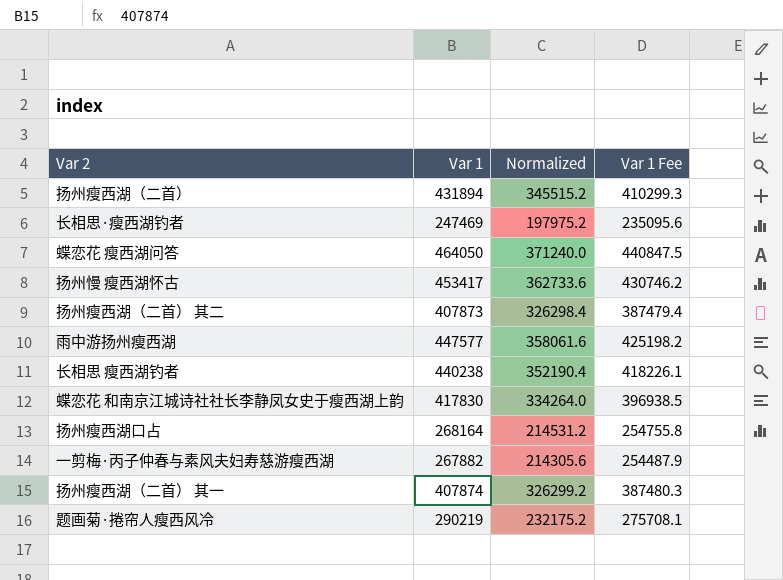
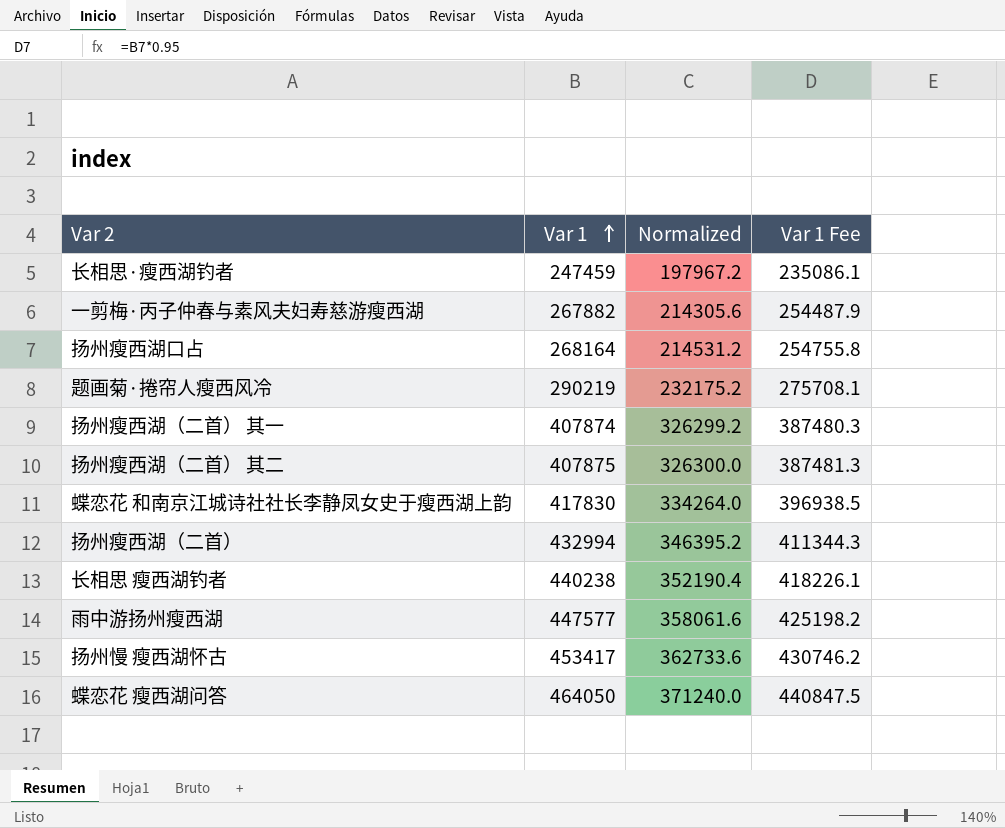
row order: none -> Var 1 ascending
长相思·瘦西湖钓者 | Var 1: 247469 -> 247459
长相思·瘦西湖钓者 | Normalized: 197975.2 -> 197967.2
长相思·瘦西湖钓者 | Var 1 Fee: 235095.6 -> 235086.1
扬州瘦西湖（二首） 其二 | Var 1: 407873 -> 407875
扬州瘦西湖（二首） 其二 | Normalized: 326298.4 -> 326300.0
扬州瘦西湖（二首） 其二 | Var 1 Fee: 387479.4 -> 387481.3
扬州瘦西湖（二首） | Var 1: 431894 -> 432994
扬州瘦西湖（二首） | Normalized: 345515.2 -> 346395.2
扬州瘦西湖（二首） | Var 1 Fee: 410299.3 -> 411344.3

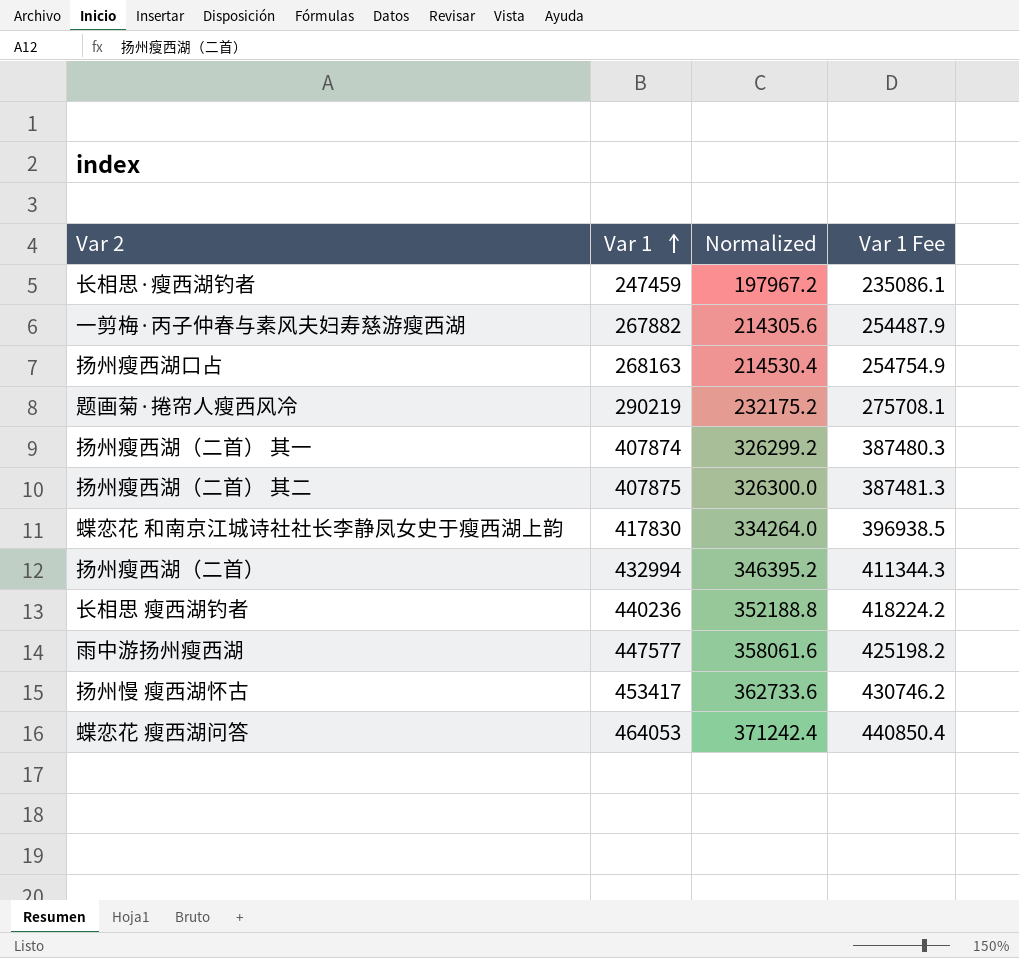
扬州瘦西湖口占 | Var 1: 268164 -> 268163
扬州瘦西湖口占 | Normalized: 214531.2 -> 214530.4
扬州瘦西湖口占 | Var 1 Fee: 254755.8 -> 254754.9
长相思 瘦西湖钓者 | Var 1: 440238 -> 440236
长相思 瘦西湖钓者 | Normalized: 352190.4 -> 352188.8
长相思 瘦西湖钓者 | Var 1 Fee: 418226.1 -> 418224.2
蝶恋花 瘦西湖问答 | Var 1: 464050 -> 464053
蝶恋花 瘦西湖问答 | Normalized: 371240.0 -> 371242.4
蝶恋花 瘦西湖问答 | Var 1 Fee: 440847.5 -> 440850.4

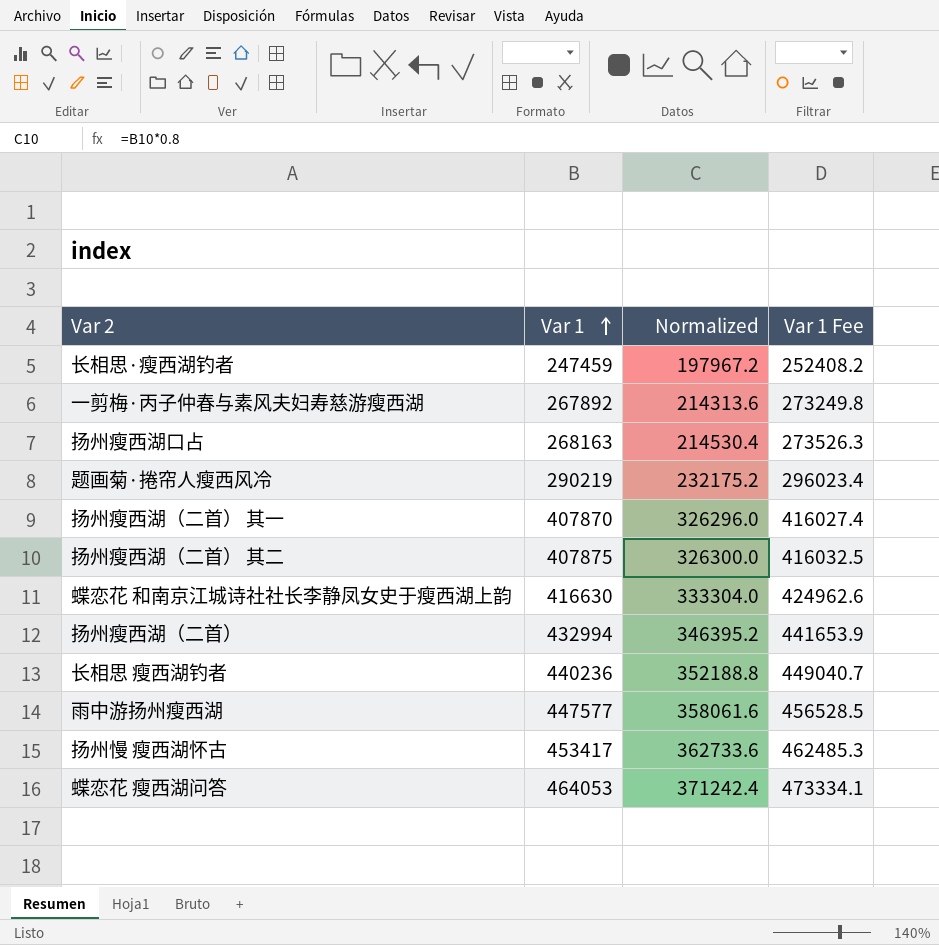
column Var 1 Fee | formula: [Var 1] * 0.95 -> [Var 1] * 1.02
一剪梅·丙子仲春与素风夫妇寿慈游瘦西湖 | Var 1: 267882 -> 267892
一剪梅·丙子仲春与素风夫妇寿慈游瘦西湖 | Normalized: 214305.6 -> 214313.6
扬州瘦西湖（二首） 其一 | Var 1: 407874 -> 407870
扬州瘦西湖（二首） 其一 | Normalized: 326299.2 -> 326296.0
蝶恋花 和南京江城诗社社长李静凤女史于瘦西湖上韵 | Var 1: 417830 -> 416630
蝶恋花 和南京江城诗社社长李静凤女史于瘦西湖上韵 | Normalized: 334264.0 -> 333304.0

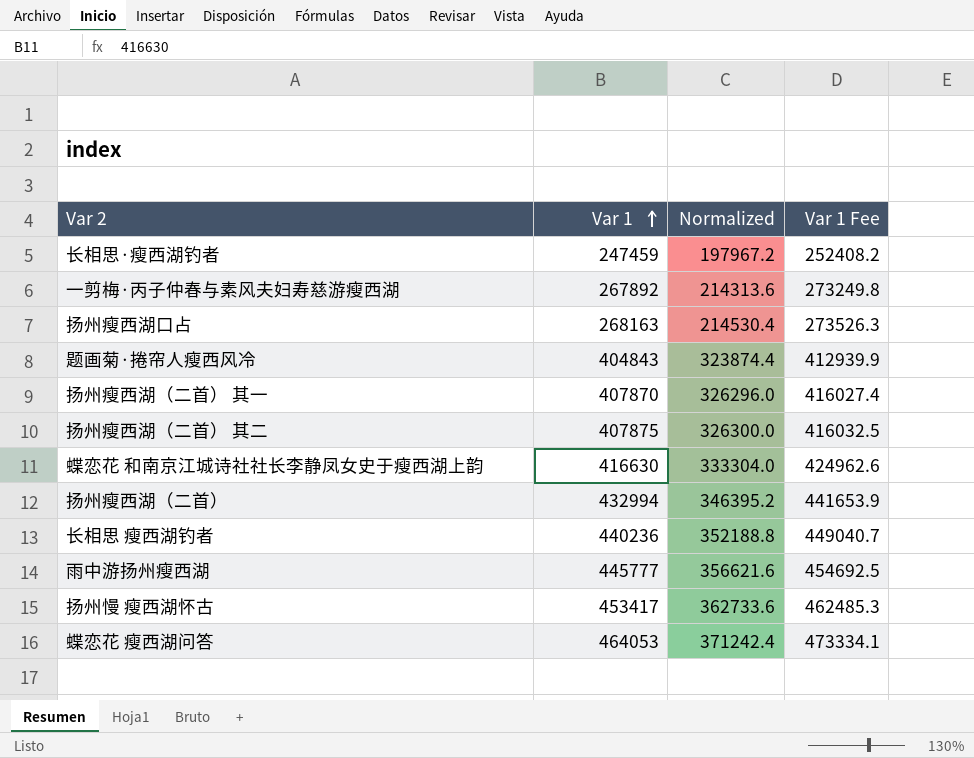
题画菊·捲帘人瘦西风冷 | Var 1: 290219 -> 404843
题画菊·捲帘人瘦西风冷 | Normalized: 232175.2 -> 323874.4
题画菊·捲帘人瘦西风冷 | Var 1 Fee: 296023.4 -> 412939.9
雨中游扬州瘦西湖 | Var 1: 447577 -> 445777
雨中游扬州瘦西湖 | Normalized: 358061.6 -> 356621.6
雨中游扬州瘦西湖 | Var 1 Fee: 456528.5 -> 454692.5

